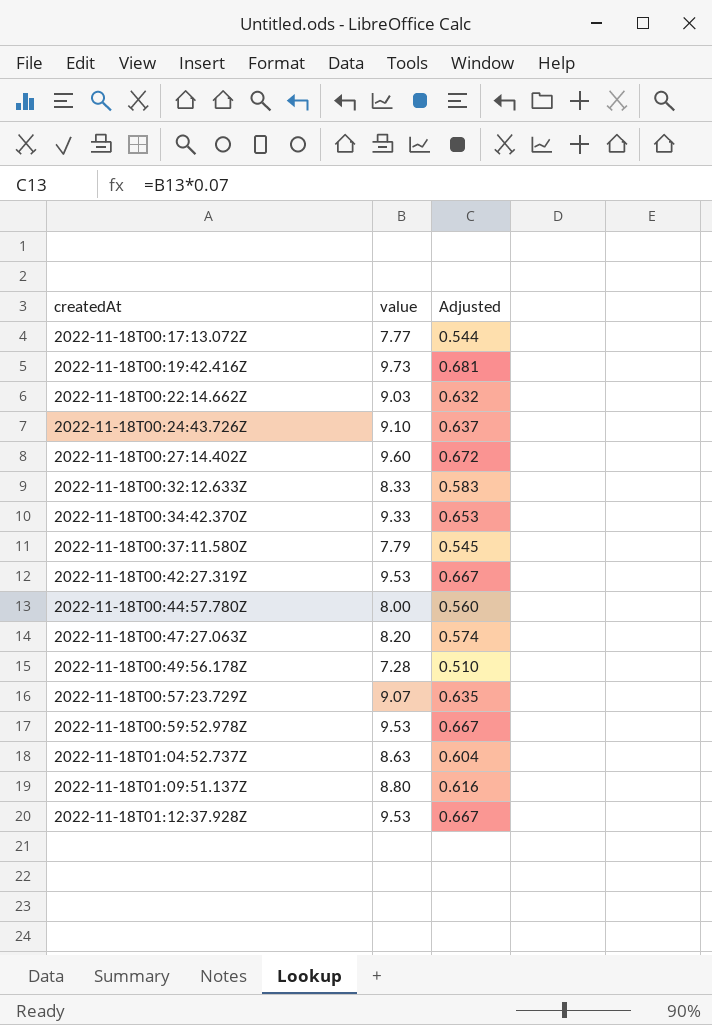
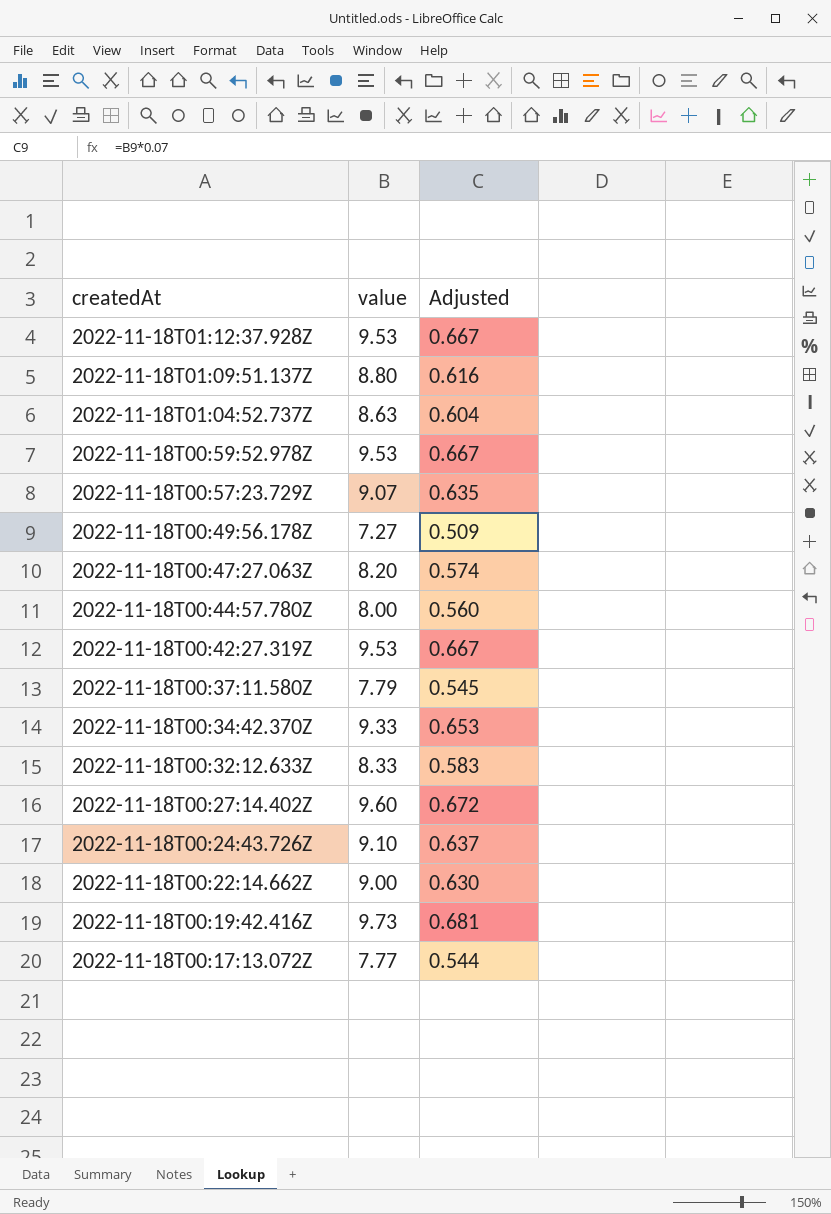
row order: createdAt ascending -> createdAt descending
2022-11-18T00:49:56.178Z | value: 7.28 -> 7.27
2022-11-18T00:49:56.178Z | Adjusted: 0.510 -> 0.509
2022-11-18T00:22:14.662Z | value: 9.03 -> 9.00
2022-11-18T00:22:14.662Z | Adjusted: 0.632 -> 0.630

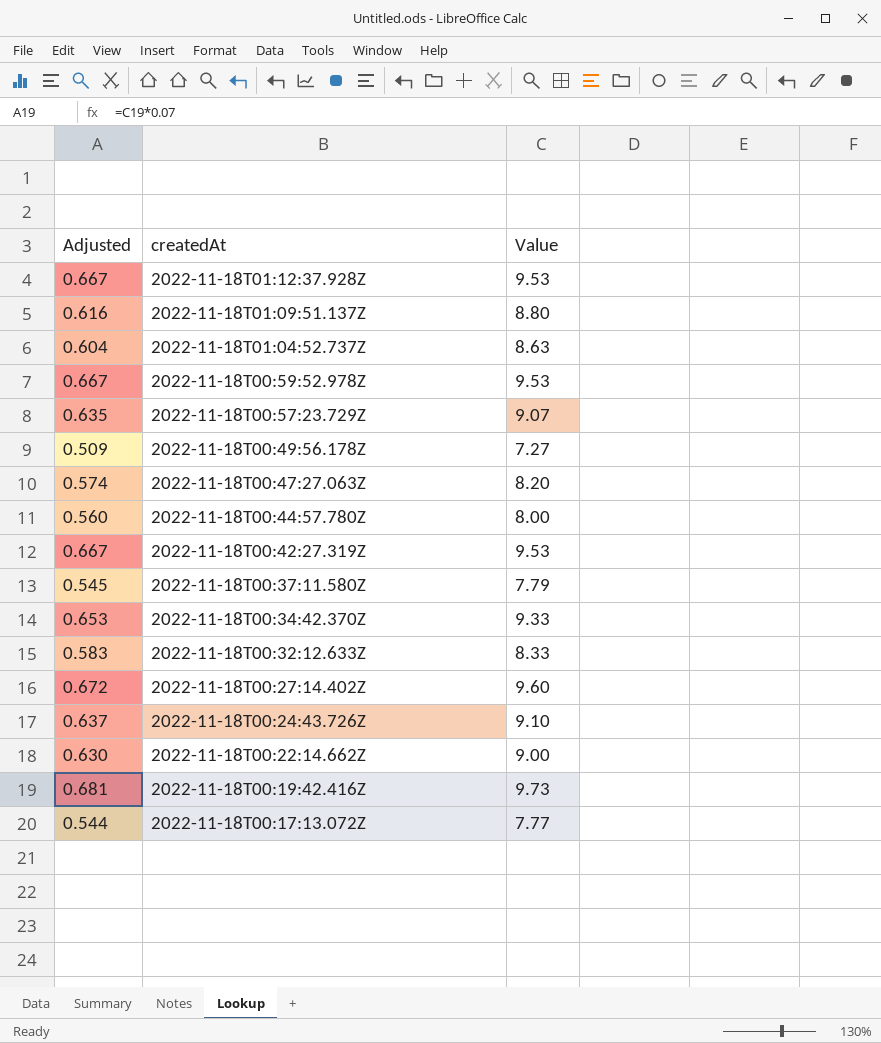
column Adjusted | position: 3 -> 1
column name: value -> Value

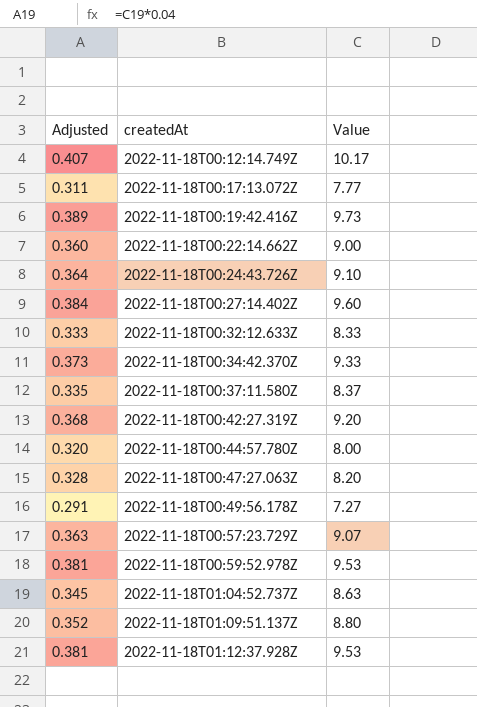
row order: createdAt descending -> createdAt ascending
column Adjusted | formula: [Value] * 0.07 -> [Value] * 0.04
row 2022-11-18T00:12:14.749Z: none -> 0.407 | 10.17
2022-11-18T00:37:11.580Z | Value: 7.79 -> 8.37
2022-11-18T00:42:27.319Z | Value: 9.53 -> 9.20

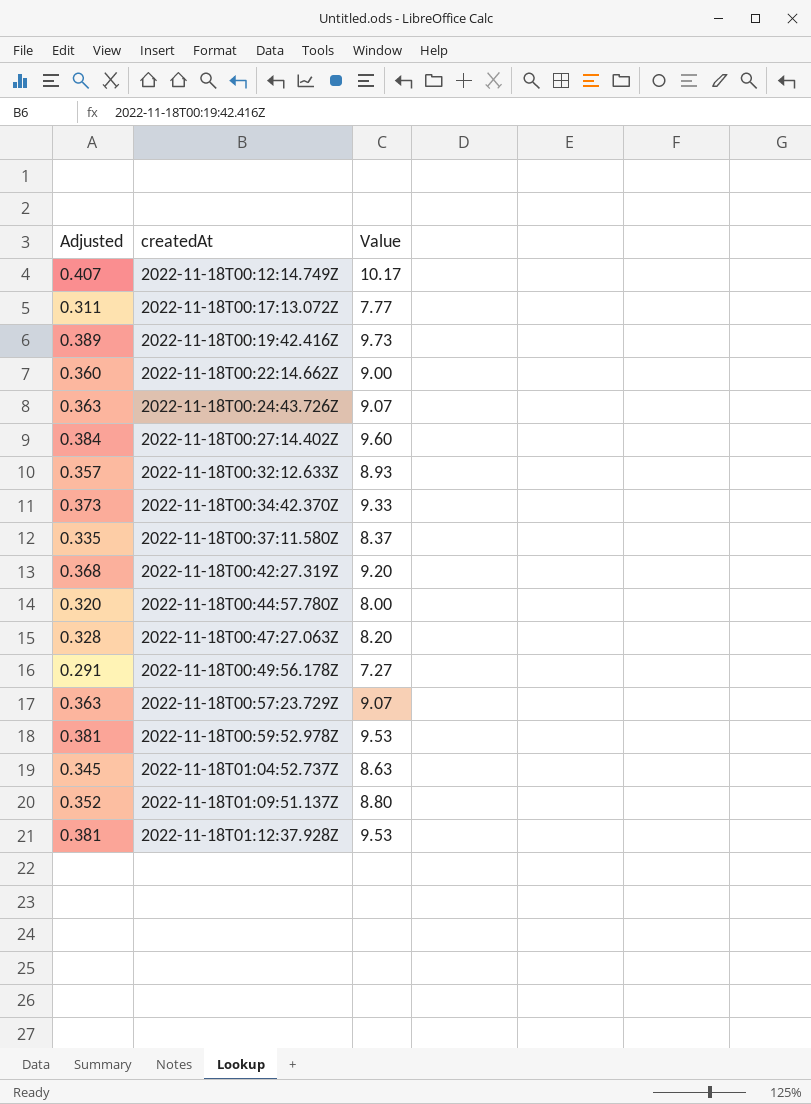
2022-11-18T00:24:43.726Z | Adjusted: 0.364 -> 0.363
2022-11-18T00:24:43.726Z | Value: 9.10 -> 9.07
2022-11-18T00:32:12.633Z | Adjusted: 0.333 -> 0.357
2022-11-18T00:32:12.633Z | Value: 8.33 -> 8.93

